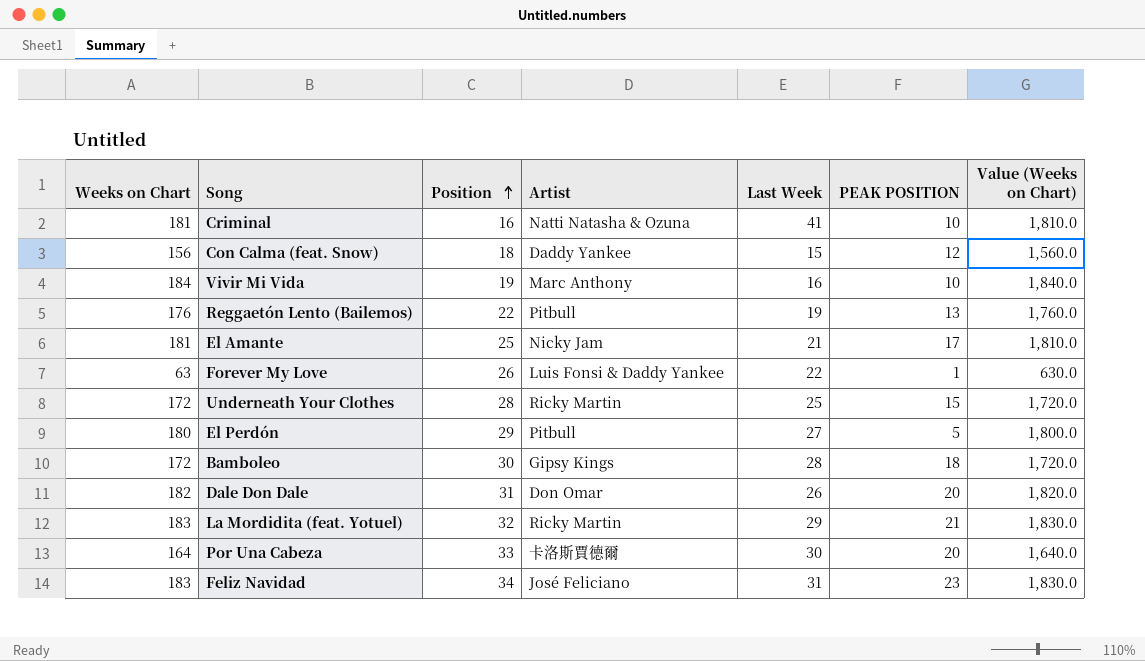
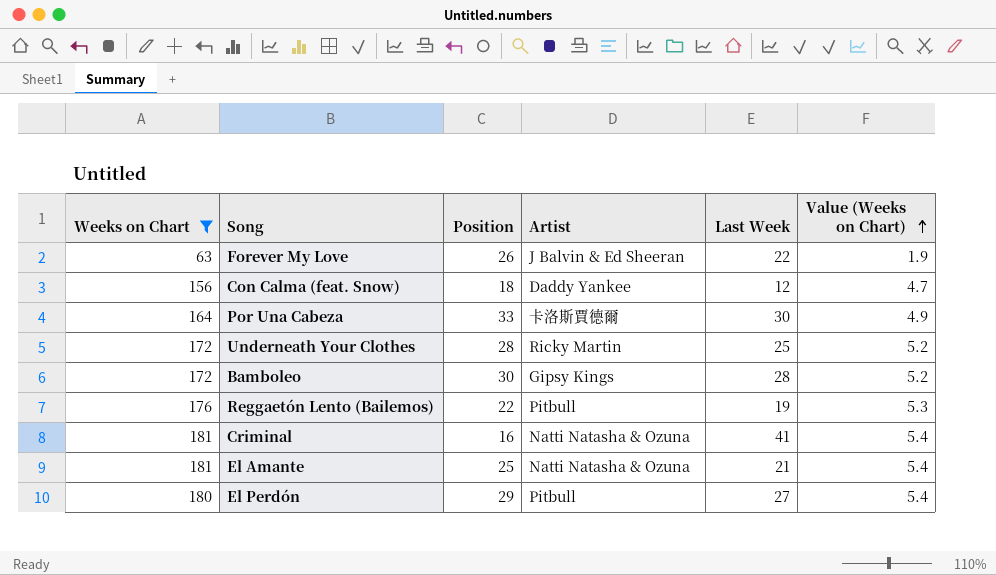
filter: none -> Weeks on Chart <= 181
row order: Position ascending -> Value (Weeks on Chart) ascending
column PEAK POSITION | position: 6 -> none
column Value (Weeks on Chart) | formula: [Weeks on Chart] * 10 -> [Weeks on Chart] * 0.03
Forever My Love | Artist: Luis Fonsi & Daddy Yankee -> J Balvin & Ed Sheeran
Con Calma (feat. Snow) | Last Week: 15 -> 12
El Amante | Artist: Nicky Jam -> Natti Natasha & Ozuna

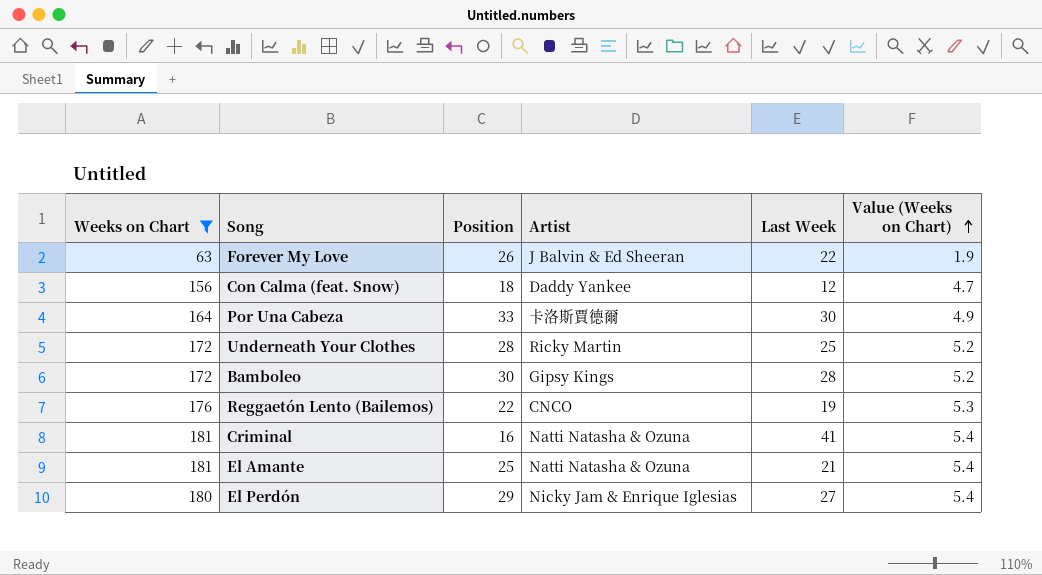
Reggaetón Lento (Bailemos) | Artist: Pitbull -> CNCO
El Perdón | Artist: Pitbull -> Nicky Jam & Enrique Iglesias

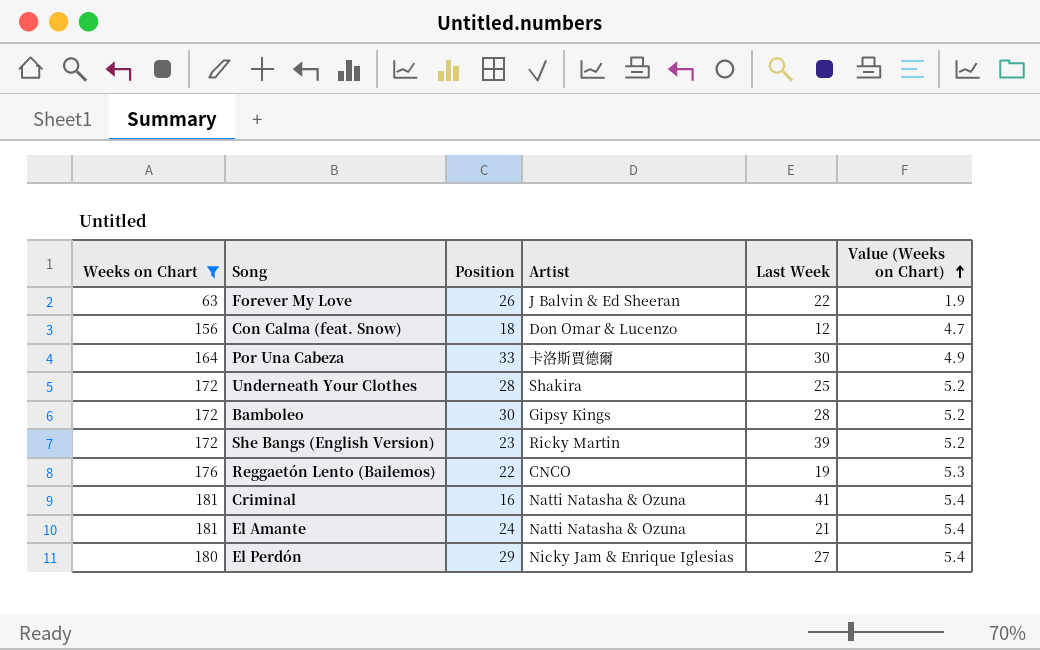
Con Calma (feat. Snow) | Artist: Daddy Yankee -> Don Omar & Lucenzo
Underneath Your Clothes | Artist: Ricky Martin -> Shakira
row She Bangs (English Version): none -> 172 | 23 | Ricky Martin | 39 | 5.2
El Amante | Position: 25 -> 24

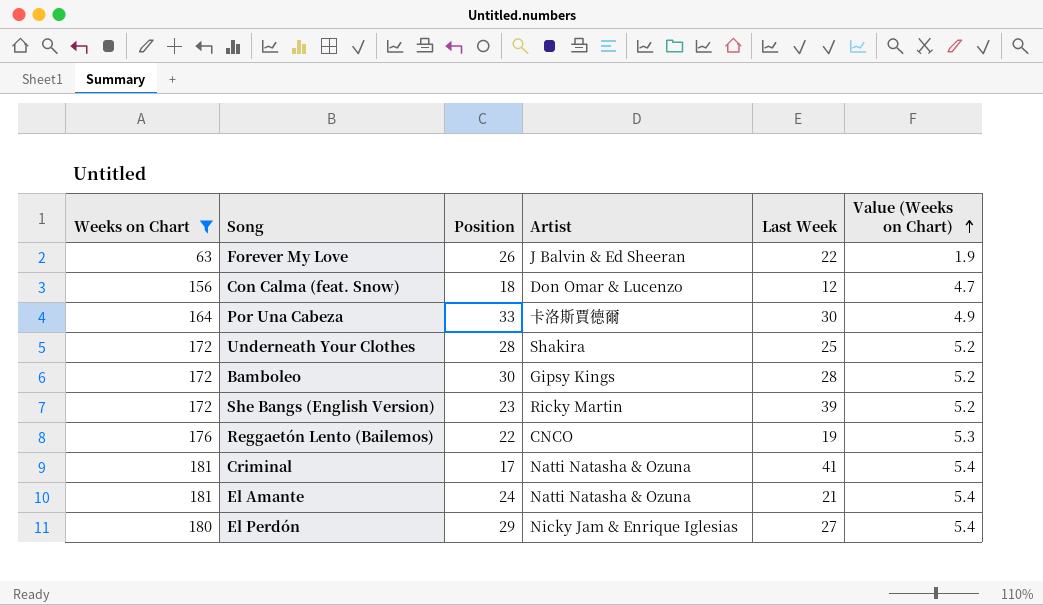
Criminal | Position: 16 -> 17

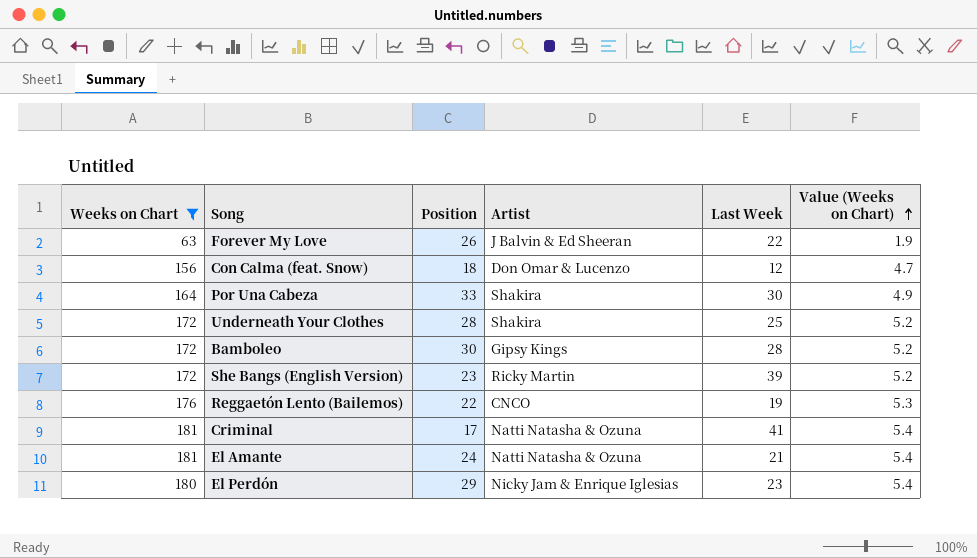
Por Una Cabeza | Artist: 卡洛斯賈德爾 -> Shakira
El Perdón | Last Week: 27 -> 23

